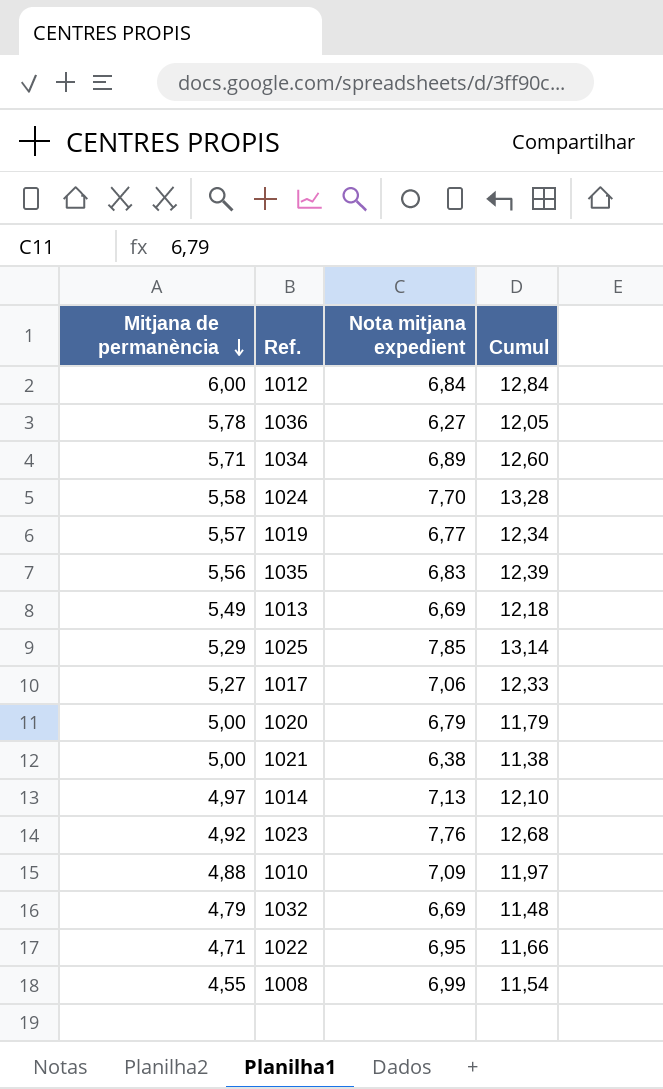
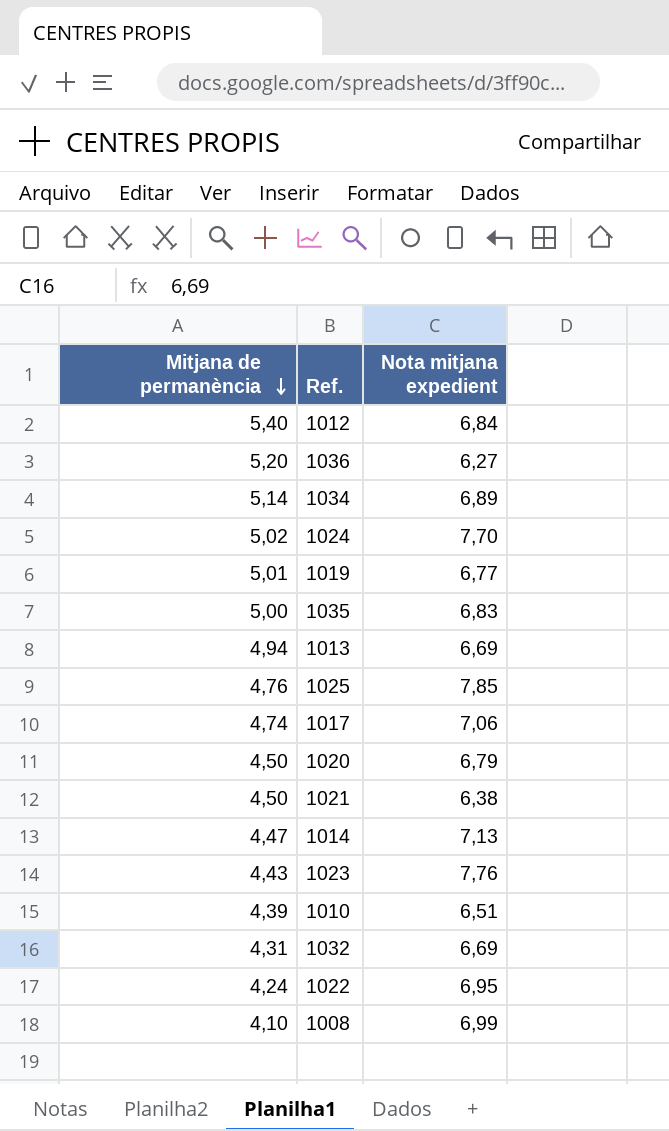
column Cumul | formula: [Mitjana de permanència] + [Nota mitjana expedient] -> none
1012 | Mitjana de permanència: 6,00 -> 5,40
1036 | Mitjana de permanència: 5,78 -> 5,20
1034 | Mitjana de permanència: 5,71 -> 5,14
1024 | Mitjana de permanència: 5,58 -> 5,02
1019 | Mitjana de permanència: 5,57 -> 5,01
1035 | Mitjana de permanència: 5,56 -> 5,00
1013 | Mitjana de permanència: 5,49 -> 4,94
1025 | Mitjana de permanència: 5,29 -> 4,76
1017 | Mitjana de permanència: 5,27 -> 4,74
1020 | Mitjana de permanència: 5,00 -> 4,50
1021 | Mitjana de permanència: 5,00 -> 4,50
1014 | Mitjana de permanència: 4,97 -> 4,47
1023 | Mitjana de permanència: 4,92 -> 4,43
1010 | Mitjana de permanència: 4,88 -> 4,39
1010 | Nota mitjana expedient: 7,09 -> 6,51
1032 | Mitjana de permanència: 4,79 -> 4,31
1022 | Mitjana de permanència: 4,71 -> 4,24
1008 | Mitjana de permanència: 4,55 -> 4,10

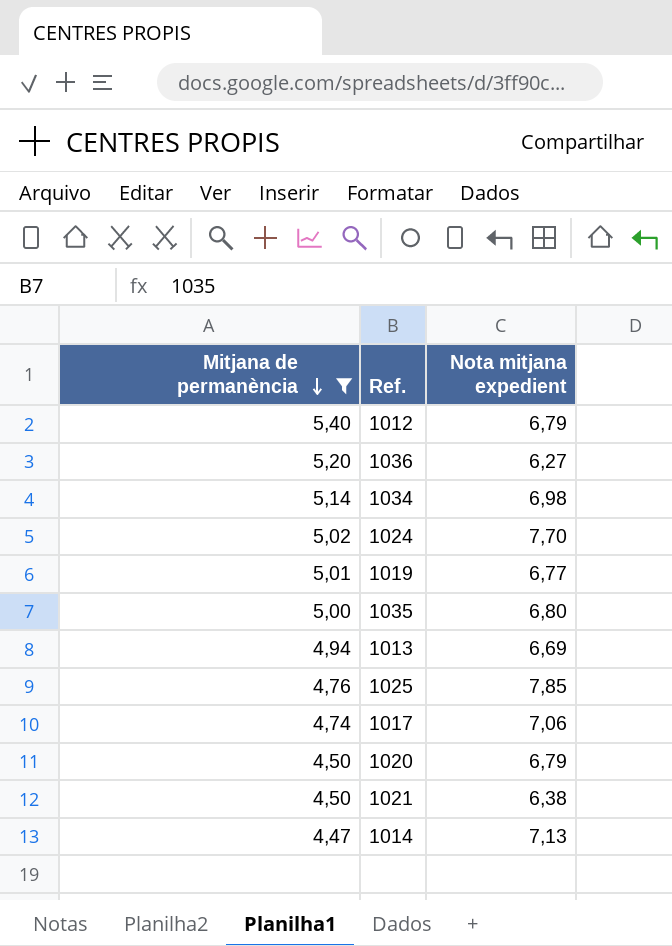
filter: none -> Mitjana de permanència >= 4,47
1012 | Nota mitjana expedient: 6,84 -> 6,79
1034 | Nota mitjana expedient: 6,89 -> 6,98
1035 | Nota mitjana expedient: 6,83 -> 6,80

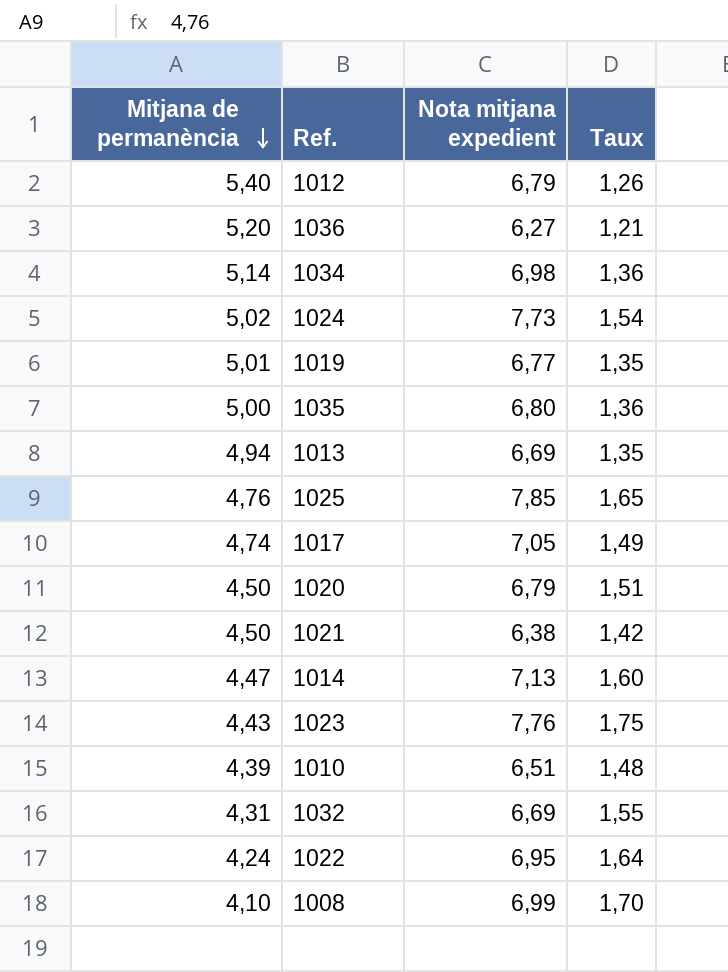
filter: Mitjana de permanència >= 4,47 -> none
column Taux | formula: none -> [Nota mitjana expedient] / [Mitjana de permanència]
1024 | Nota mitjana expedient: 7,70 -> 7,73
1017 | Nota mitjana expedient: 7,06 -> 7,05

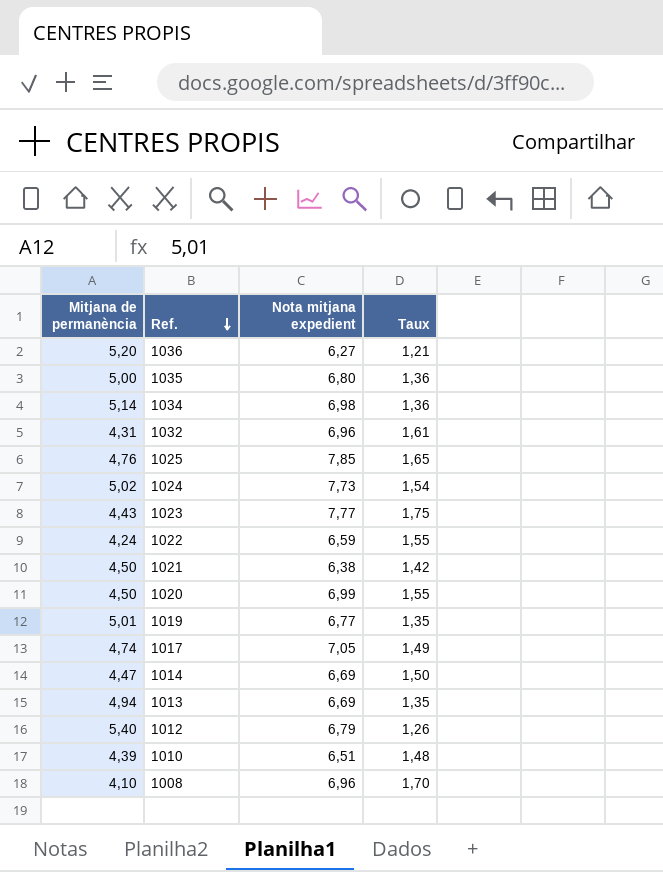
row order: Mitjana de permanència descending -> Ref. descending
1032 | Nota mitjana expedient: 6,69 -> 6,96
1032 | Taux: 1,55 -> 1,61
1023 | Nota mitjana expedient: 7,76 -> 7,77
1022 | Nota mitjana expedient: 6,95 -> 6,59
1022 | Taux: 1,64 -> 1,55
1020 | Nota mitjana expedient: 6,79 -> 6,99
1020 | Taux: 1,51 -> 1,55
1014 | Nota mitjana expedient: 7,13 -> 6,69
1014 | Taux: 1,60 -> 1,50
1008 | Nota mitjana expedient: 6,99 -> 6,96

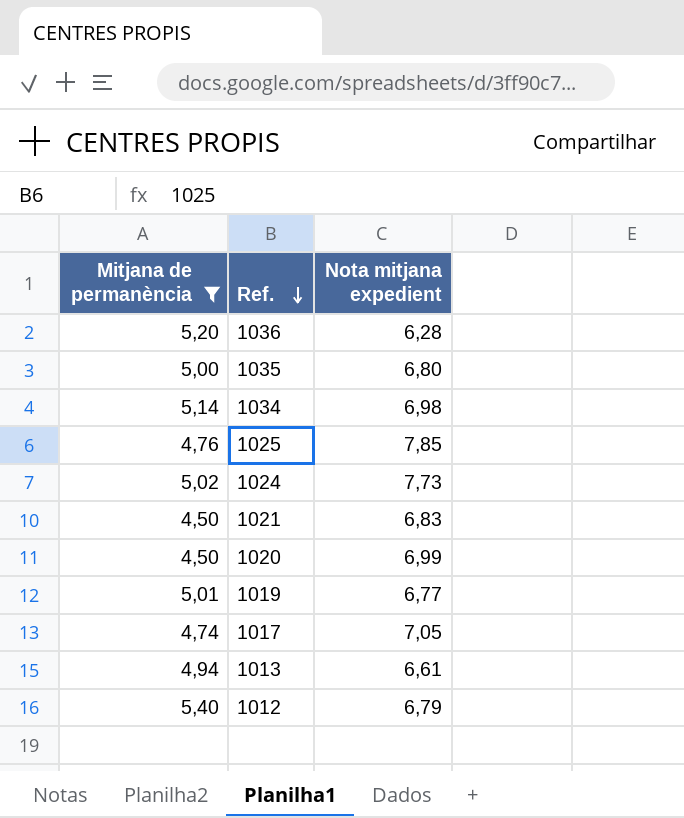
filter: none -> Mitjana de permanència >= 4,50
column Taux | formula: [Nota mitjana expedient] / [Mitjana de permanència] -> none
1036 | Nota mitjana expedient: 6,27 -> 6,28
1021 | Nota mitjana expedient: 6,38 -> 6,83
1013 | Nota mitjana expedient: 6,69 -> 6,61

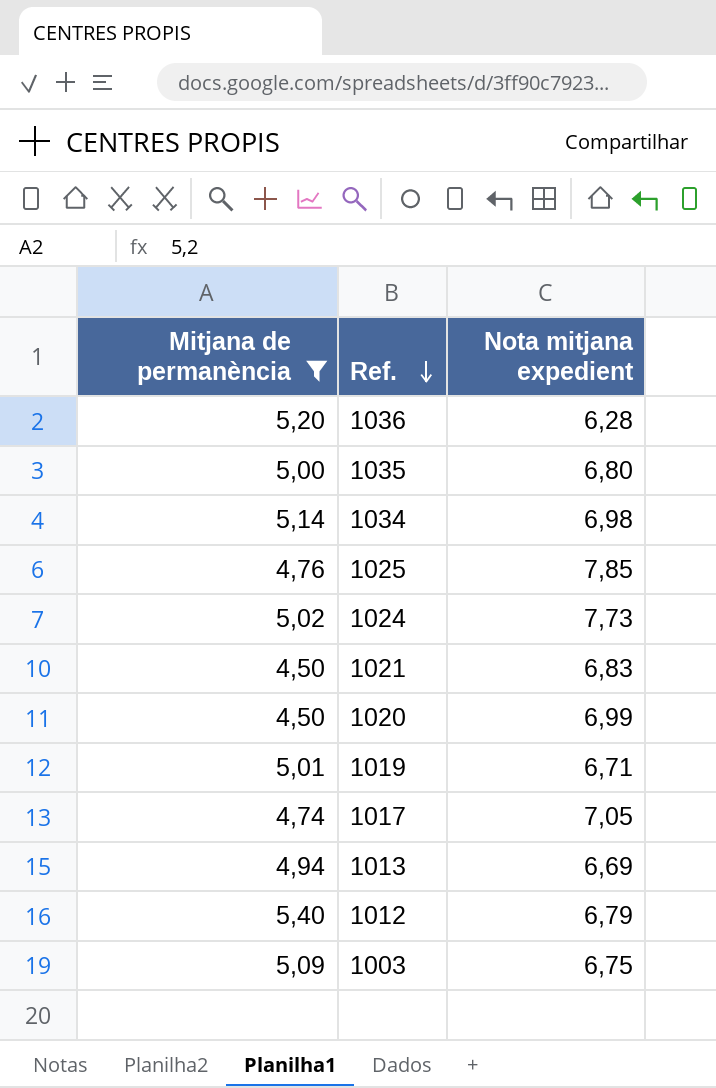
1019 | Nota mitjana expedient: 6,77 -> 6,71
1013 | Nota mitjana expedient: 6,61 -> 6,69
row 1003: none -> 5,09 | 6,75

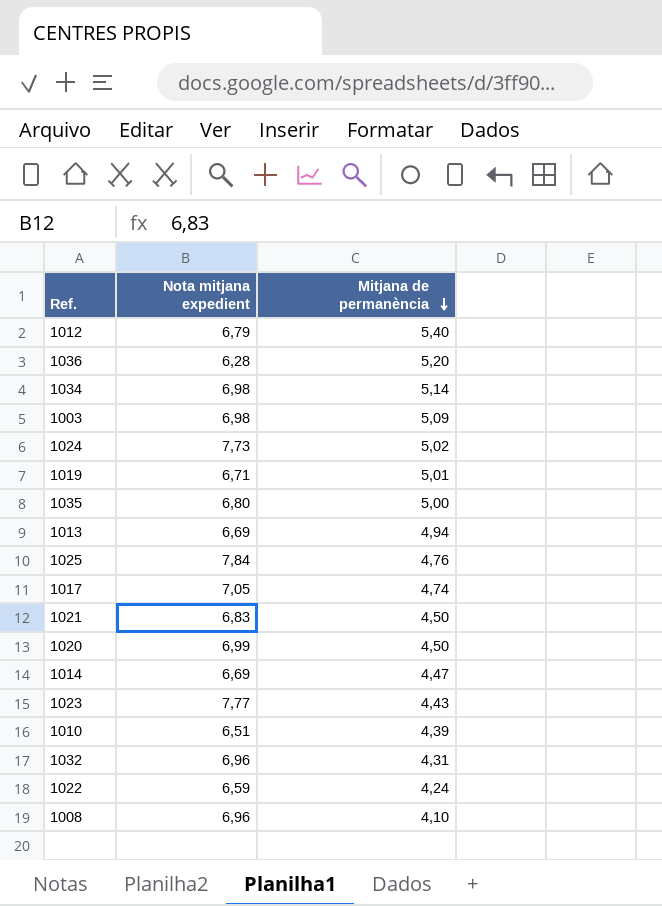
filter: Mitjana de permanència >= 4,50 -> none
row order: Ref. descending -> Mitjana de permanència descending
column Mitjana de permanència | position: 1 -> 3
1003 | Nota mitjana expedient: 6,75 -> 6,98
1025 | Nota mitjana expedient: 7,85 -> 7,84

